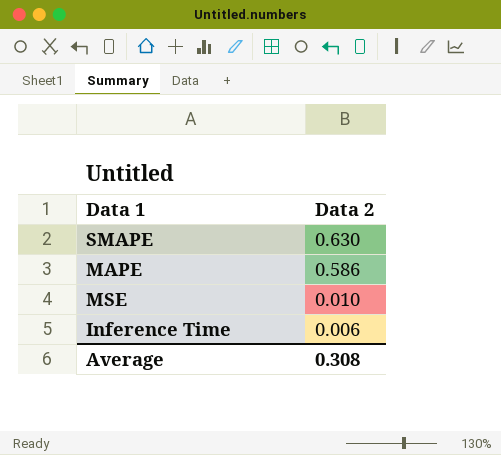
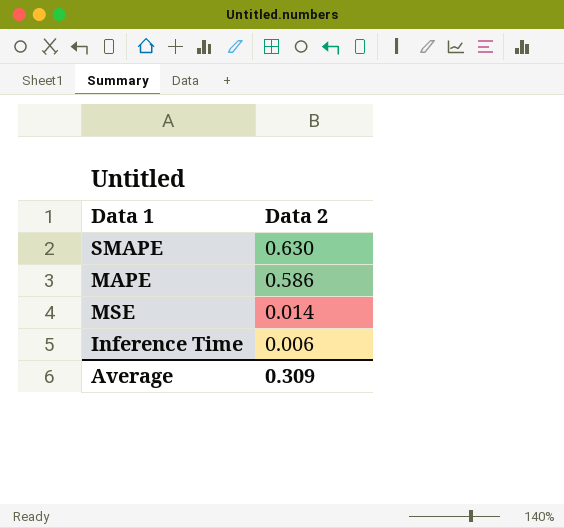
MSE | Data 2: 0.010 -> 0.014
Average | Data 2: 0.308 -> 0.309

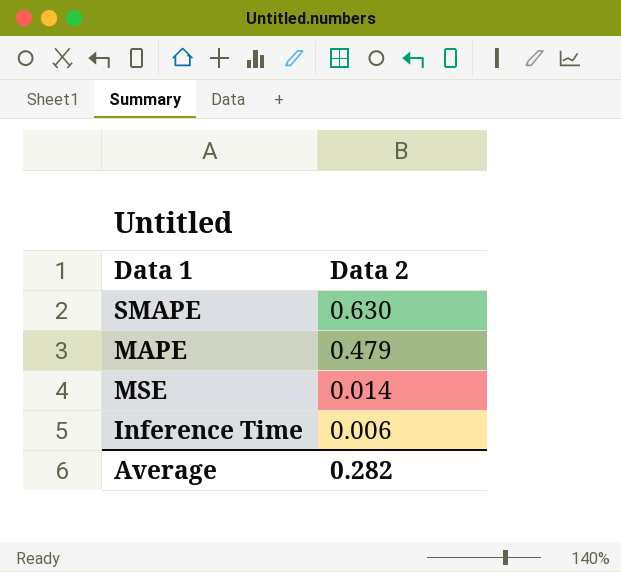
MAPE | Data 2: 0.586 -> 0.479
Average | Data 2: 0.309 -> 0.282

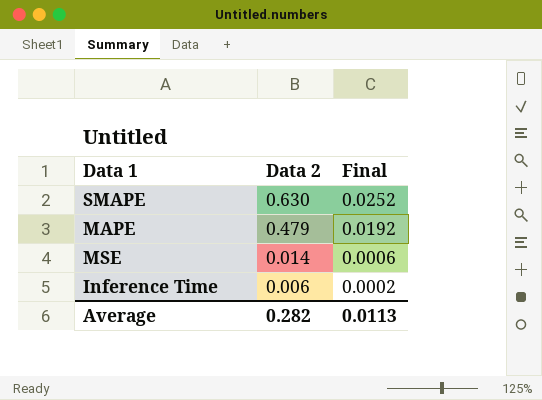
column Final | formula: none -> [Data 2] * 0.04

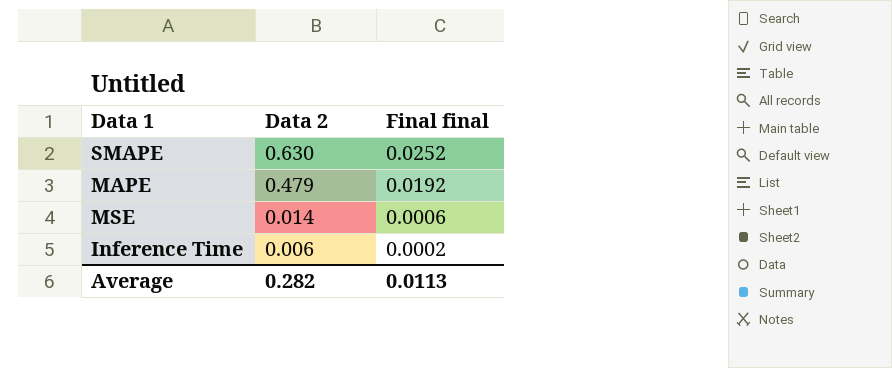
column name: Final -> Final final

